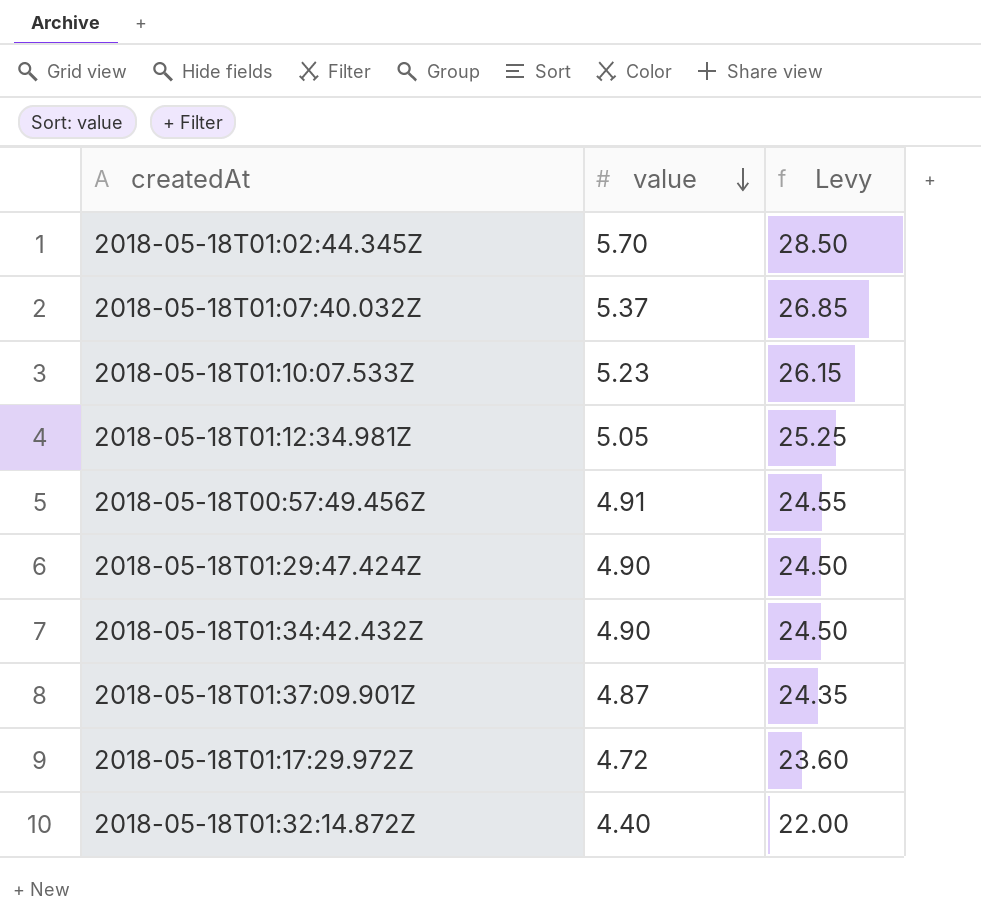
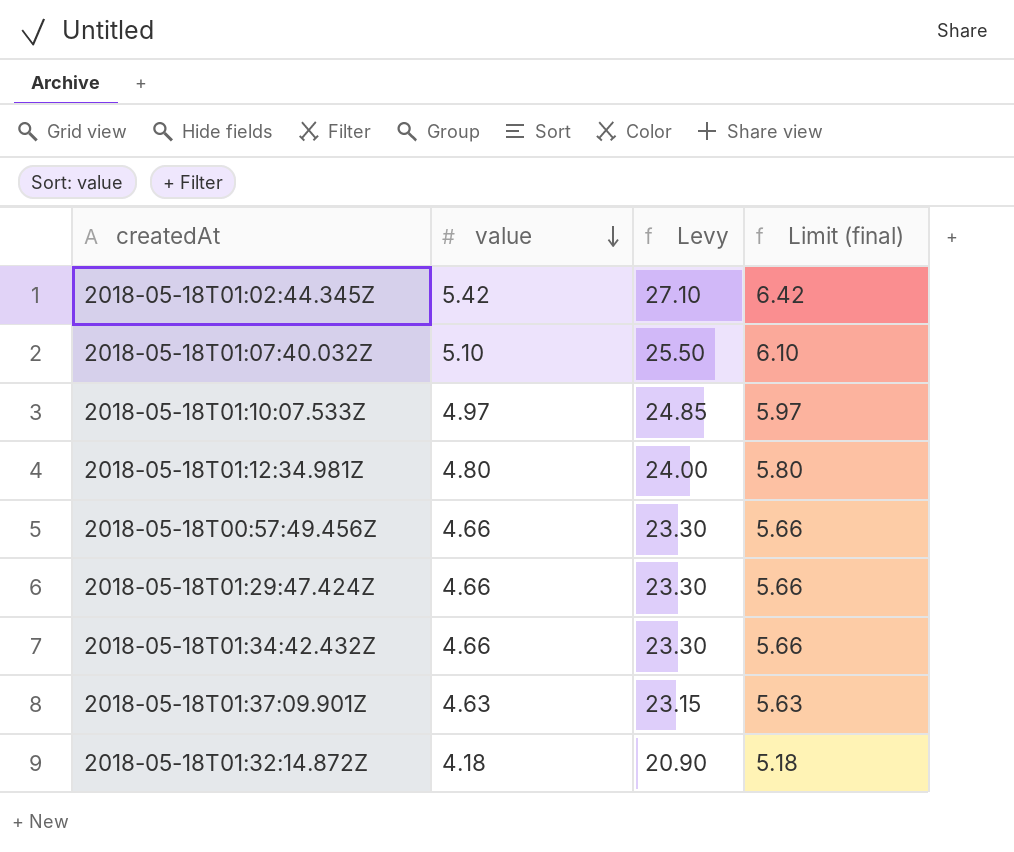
column Limit (final) | formula: none -> [value] + 1
row 2018-05-18T01:17:29.972Z: 4.72 | 23.60 -> none
2018-05-18T01:02:44.345Z | value: 5.70 -> 5.42
2018-05-18T01:02:44.345Z | Levy: 28.50 -> 27.10
2018-05-18T01:07:40.032Z | value: 5.37 -> 5.10
2018-05-18T01:07:40.032Z | Levy: 26.85 -> 25.50
2018-05-18T01:10:07.533Z | value: 5.23 -> 4.97
2018-05-18T01:10:07.533Z | Levy: 26.15 -> 24.85
2018-05-18T01:12:34.981Z | value: 5.05 -> 4.80
2018-05-18T01:12:34.981Z | Levy: 25.25 -> 24.00
2018-05-18T00:57:49.456Z | value: 4.91 -> 4.66
2018-05-18T00:57:49.456Z | Levy: 24.55 -> 23.30
2018-05-18T01:29:47.424Z | value: 4.90 -> 4.66
2018-05-18T01:29:47.424Z | Levy: 24.50 -> 23.30
2018-05-18T01:34:42.432Z | value: 4.90 -> 4.66
2018-05-18T01:34:42.432Z | Levy: 24.50 -> 23.30
2018-05-18T01:37:09.901Z | value: 4.87 -> 4.63
2018-05-18T01:37:09.901Z | Levy: 24.35 -> 23.15
2018-05-18T01:32:14.872Z | value: 4.40 -> 4.18
2018-05-18T01:32:14.872Z | Levy: 22.00 -> 20.90

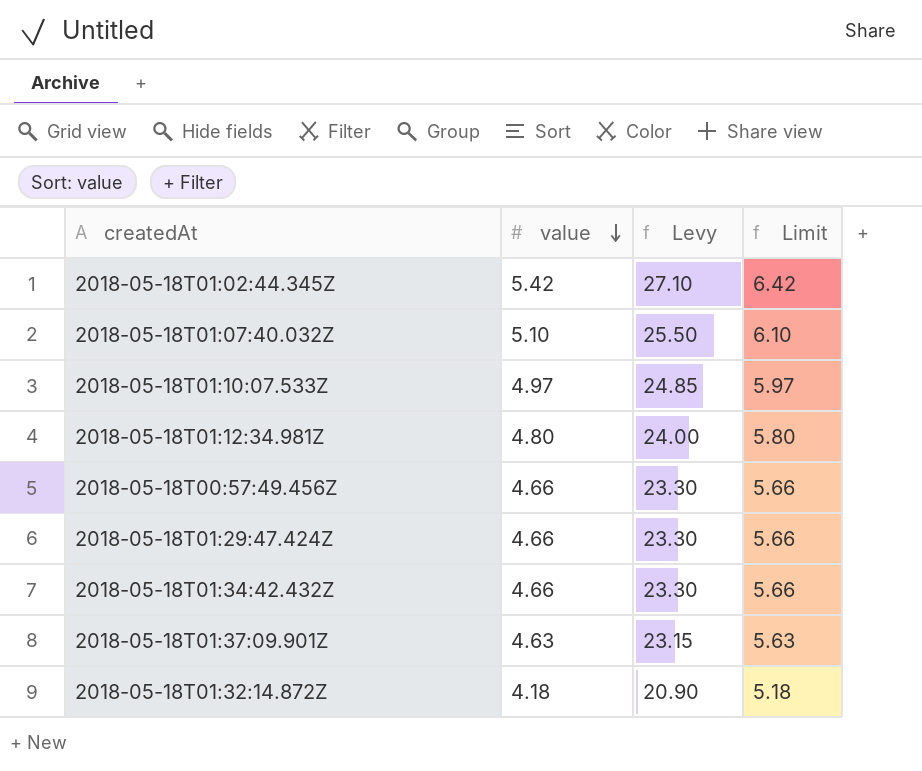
column name: Limit (final) -> Limit

